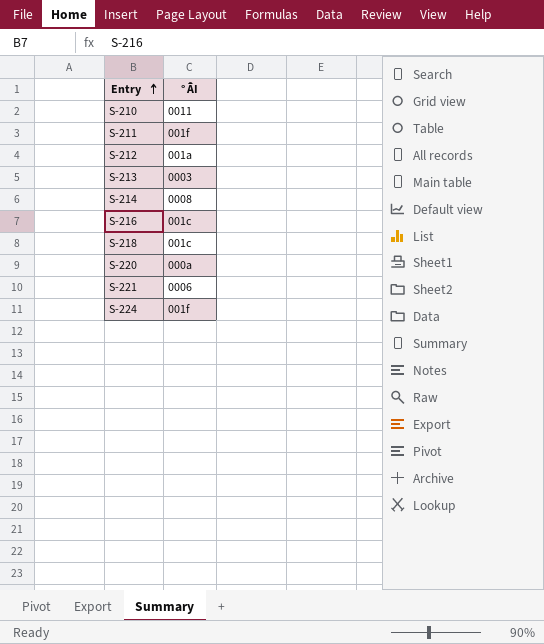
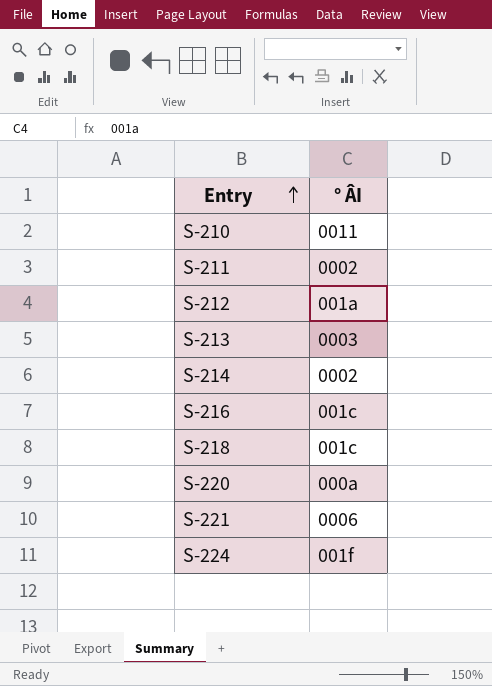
S-211 | ° ÂI: 001f -> 0002
S-214 | ° ÂI: 0008 -> 0002

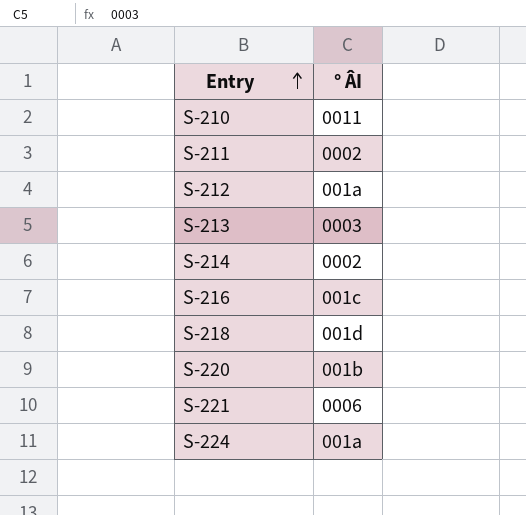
S-218 | ° ÂI: 001c -> 001d
S-220 | ° ÂI: 000a -> 001b
S-224 | ° ÂI: 001f -> 001a

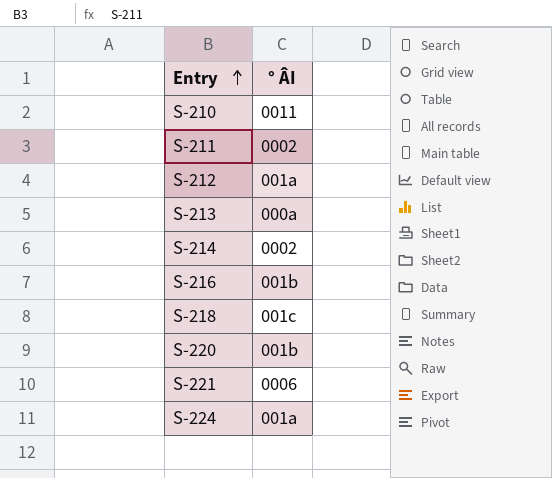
S-213 | ° ÂI: 0003 -> 000a
S-216 | ° ÂI: 001c -> 001b
S-218 | ° ÂI: 001d -> 001c

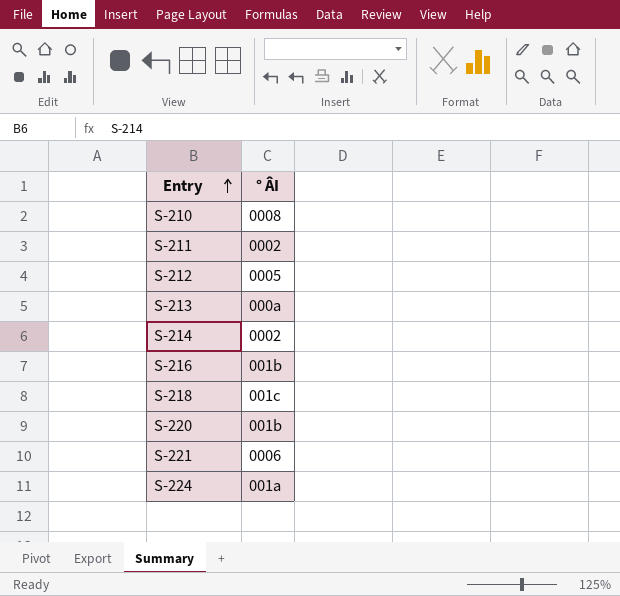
S-210 | ° ÂI: 0011 -> 0008
S-212 | ° ÂI: 001a -> 0005

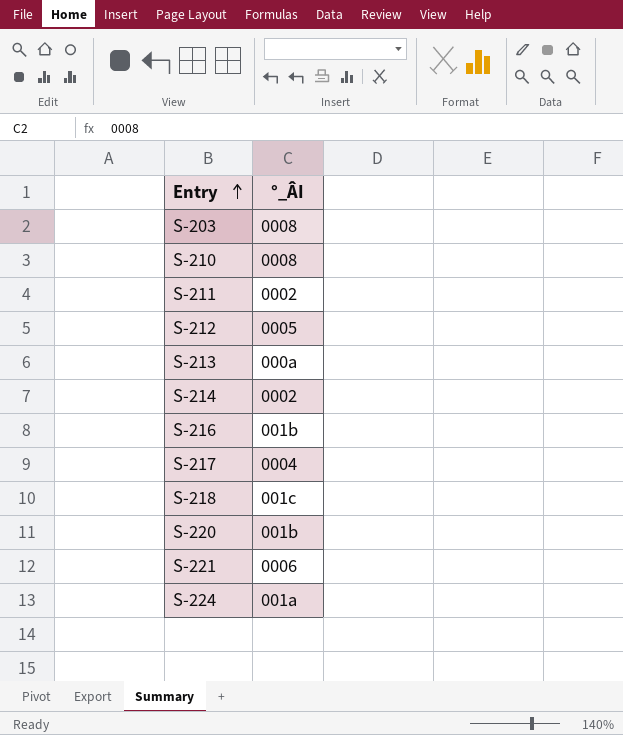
column name: ° ÂI -> °_ÂI
row S-203: none -> 0008
row S-217: none -> 0004

